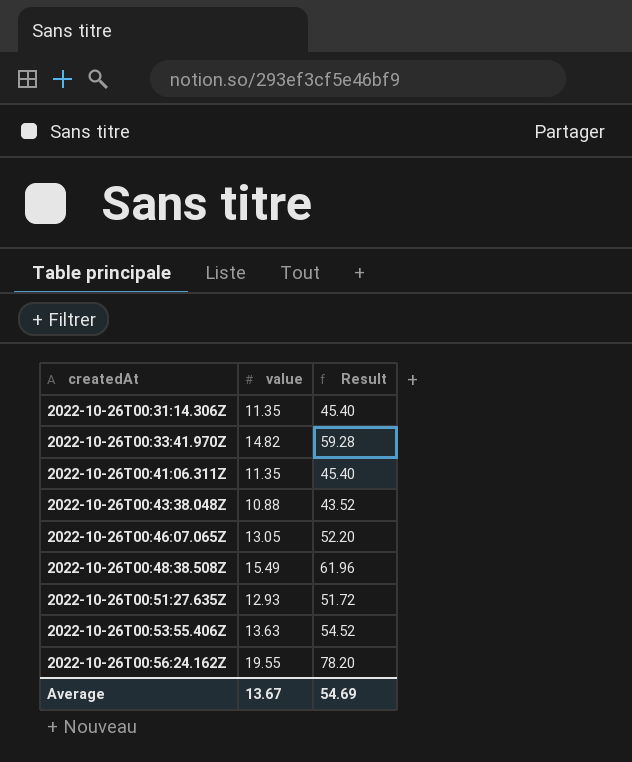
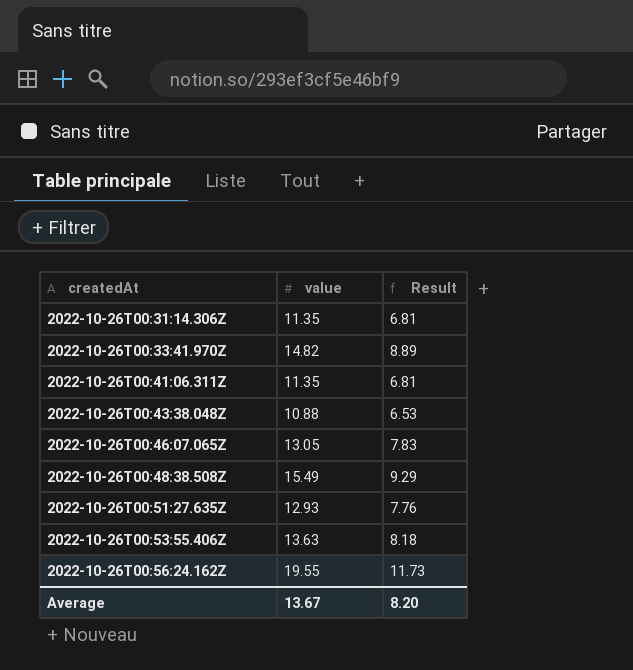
column Result | formula: [value] * 4 -> [value] * 0.6
Average | Result: 54.69 -> 8.20

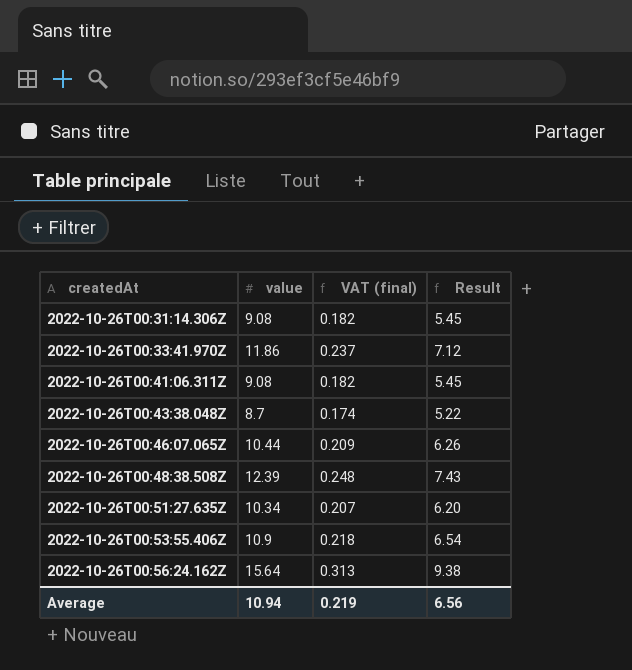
column VAT (final) | formula: none -> [value] * 0.02
2022-10-26T00:31:14.306Z | value: 11.35 -> 9.08
2022-10-26T00:31:14.306Z | Result: 6.81 -> 5.45
2022-10-26T00:33:41.970Z | value: 14.82 -> 11.86
2022-10-26T00:33:41.970Z | Result: 8.89 -> 7.12
2022-10-26T00:41:06.311Z | value: 11.35 -> 9.08
2022-10-26T00:41:06.311Z | Result: 6.81 -> 5.45
2022-10-26T00:43:38.048Z | value: 10.88 -> 8.7
2022-10-26T00:43:38.048Z | Result: 6.53 -> 5.22
2022-10-26T00:46:07.065Z | value: 13.05 -> 10.44
2022-10-26T00:46:07.065Z | Result: 7.83 -> 6.26
2022-10-26T00:48:38.508Z | value: 15.49 -> 12.39
2022-10-26T00:48:38.508Z | Result: 9.29 -> 7.43
2022-10-26T00:51:27.635Z | value: 12.93 -> 10.34
2022-10-26T00:51:27.635Z | Result: 7.76 -> 6.20
2022-10-26T00:53:55.406Z | value: 13.63 -> 10.9
2022-10-26T00:53:55.406Z | Result: 8.18 -> 6.54
2022-10-26T00:56:24.162Z | value: 19.55 -> 15.64
2022-10-26T00:56:24.162Z | Result: 11.73 -> 9.38
Average | value: 13.67 -> 10.94
Average | Result: 8.20 -> 6.56

